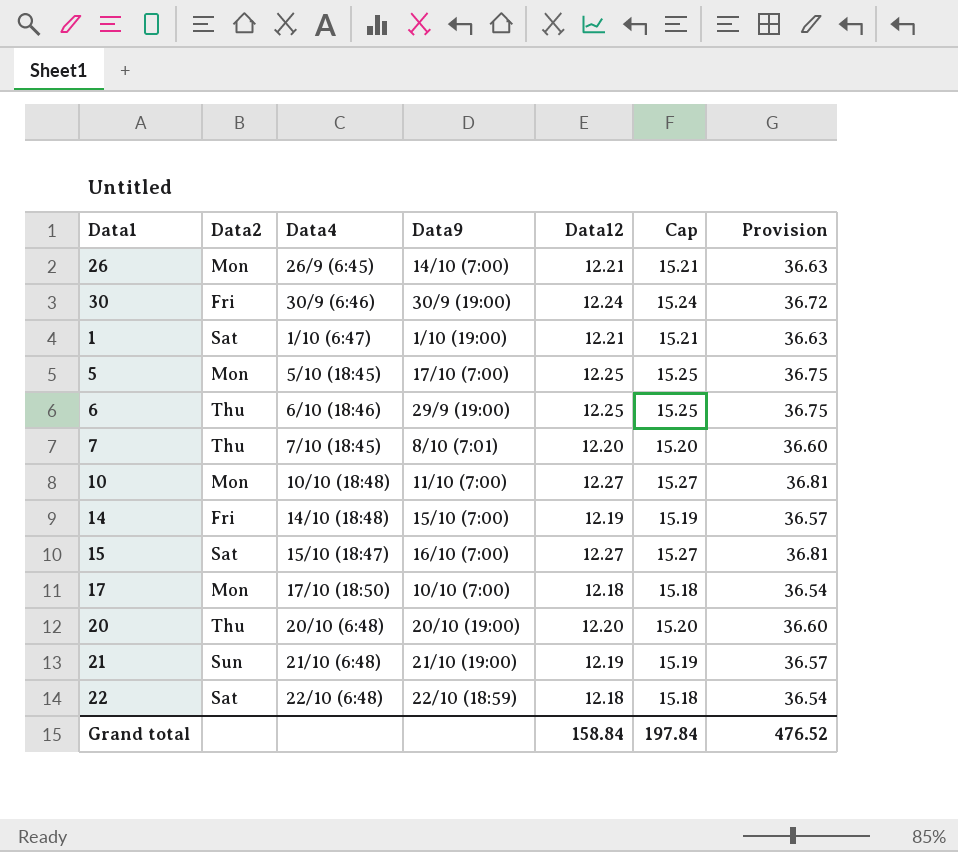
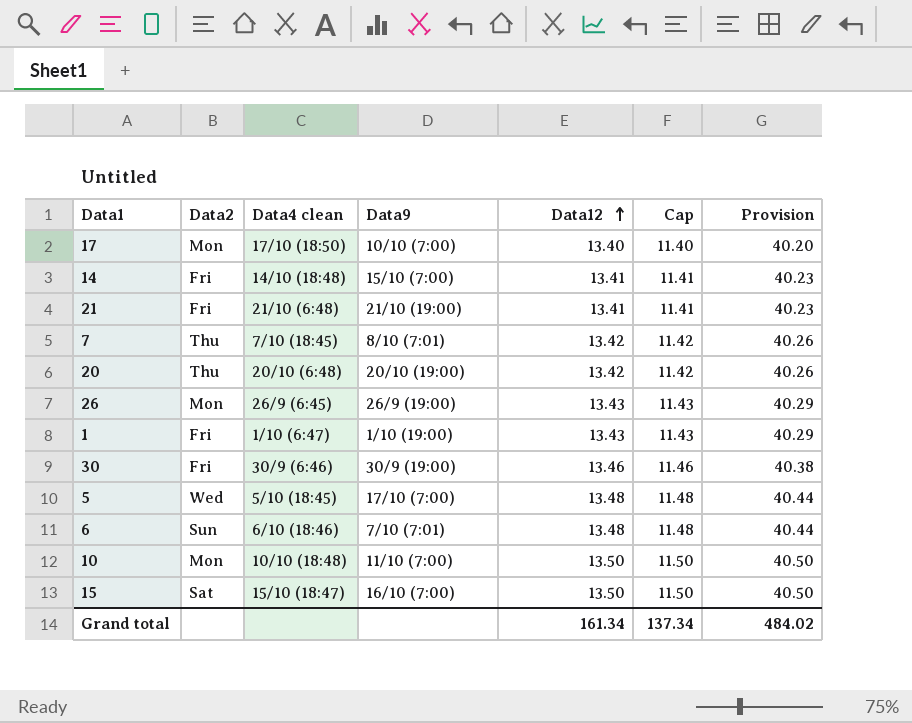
row order: none -> Data12 ascending
column name: Data4 -> Data4 clean
column Cap | formula: [Data12] + 3 -> [Data12] - 2
row 22: Sat | 22/10 (6:48) | 22/10 (18:59) | 12.18 | 15.18 | 36.54 -> none
17 | Data12: 12.18 -> 13.40
17 | Provision: 36.54 -> 40.20
14 | Data12: 12.19 -> 13.41
14 | Provision: 36.57 -> 40.23
21 | Data2: Sun -> Fri
21 | Data12: 12.19 -> 13.41
21 | Provision: 36.57 -> 40.23
7 | Data12: 12.20 -> 13.42
7 | Provision: 36.60 -> 40.26
20 | Data12: 12.20 -> 13.42
20 | Provision: 36.60 -> 40.26
26 | Data9: 14/10 (7:00) -> 26/9 (19:00)
26 | Data12: 12.21 -> 13.43
26 | Provision: 36.63 -> 40.29
1 | Data2: Sat -> Fri
1 | Data12: 12.21 -> 13.43
1 | Provision: 36.63 -> 40.29
30 | Data12: 12.24 -> 13.46
30 | Provision: 36.72 -> 40.38
5 | Data2: Mon -> Wed
5 | Data12: 12.25 -> 13.48
5 | Provision: 36.75 -> 40.44
6 | Data2: Thu -> Sun
6 | Data9: 29/9 (19:00) -> 7/10 (7:01)
6 | Data12: 12.25 -> 13.48
6 | Provision: 36.75 -> 40.44
10 | Data12: 12.27 -> 13.50
10 | Provision: 36.81 -> 40.50
15 | Data12: 12.27 -> 13.50
15 | Provision: 36.81 -> 40.50
Grand total | Data12: 158.84 -> 161.34
Grand total | Cap: 197.84 -> 137.34
Grand total | Provision: 476.52 -> 484.02

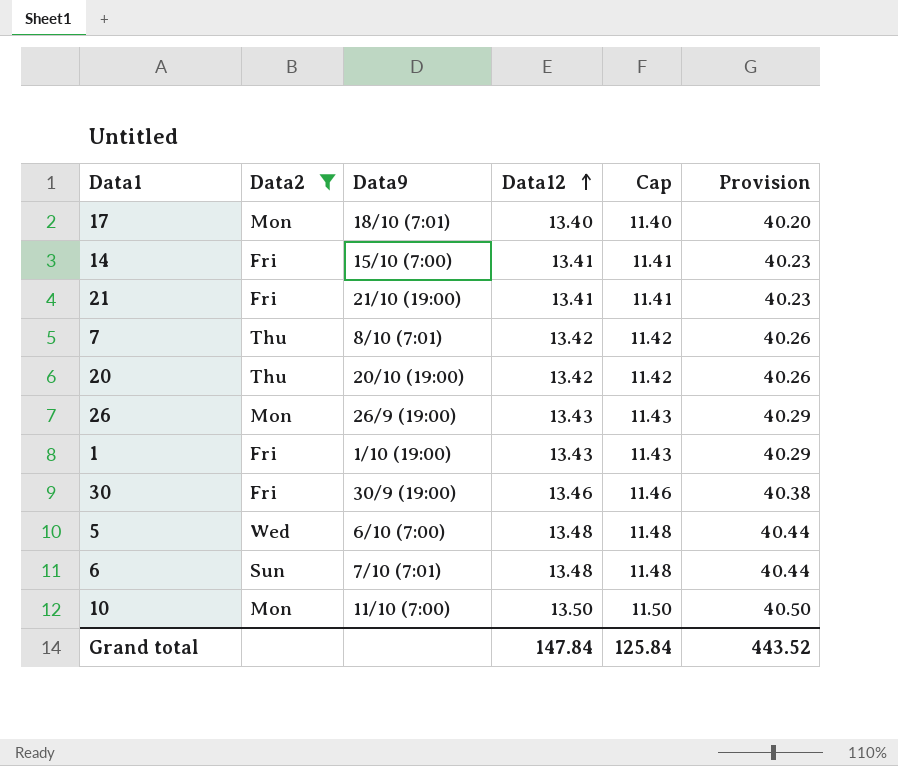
filter: none -> Data2 != Sat
column Data4 clean | position: 3 -> none
17 | Data9: 10/10 (7:00) -> 18/10 (7:01)
5 | Data9: 17/10 (7:00) -> 6/10 (7:00)
Grand total | Data12: 161.34 -> 147.84
Grand total | Cap: 137.34 -> 125.84
Grand total | Provision: 484.02 -> 443.52

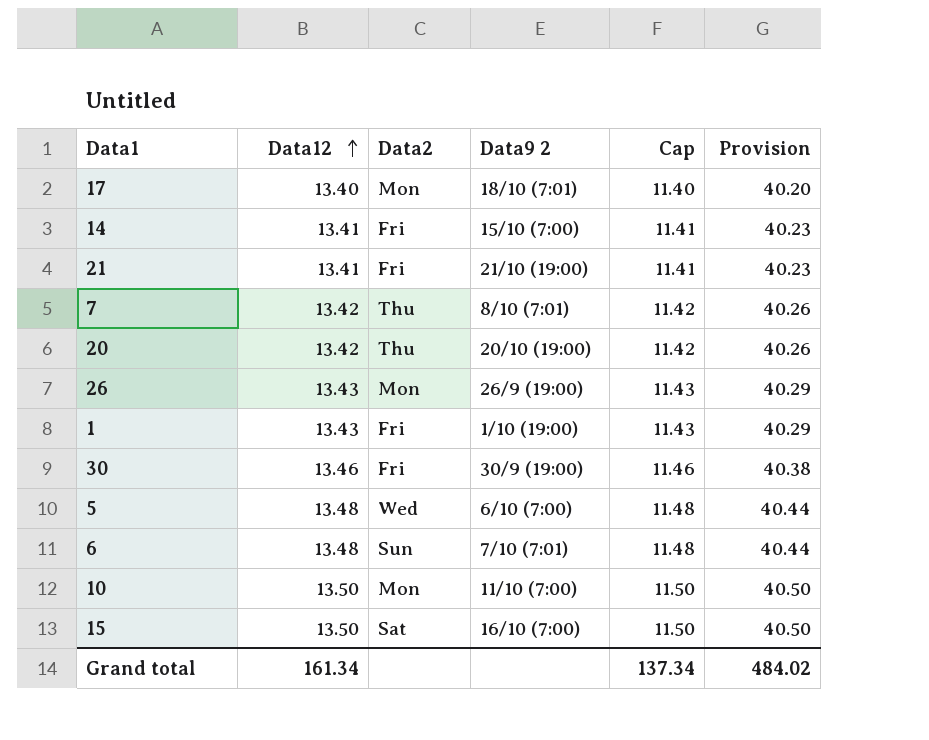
filter: Data2 != Sat -> none
column Data12 | position: 4 -> 2
column name: Data9 -> Data9 2
Grand total | Data12: 147.84 -> 161.34
Grand total | Cap: 125.84 -> 137.34
Grand total | Provision: 443.52 -> 484.02

